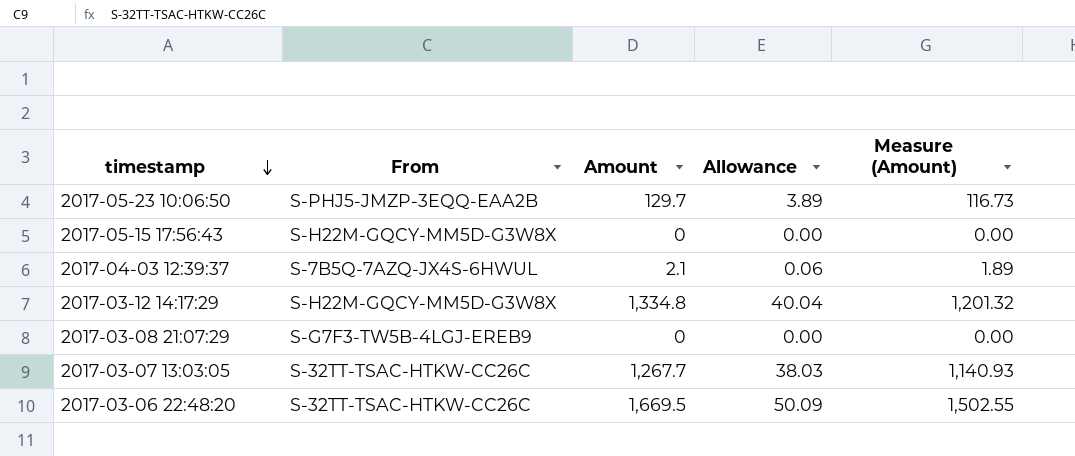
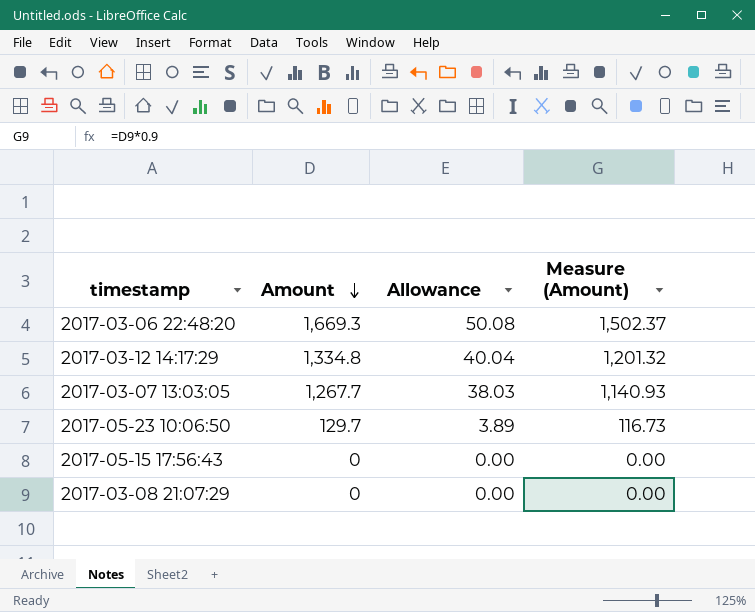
row order: timestamp descending -> Amount descending
column From | position: 2 -> none
row 2017-04-03 12:39:37: S-7B5Q-7AZQ-JX4S-6HWUL | 2.1 | 0.06 | 1.89 -> none
2017-03-06 22:48:20 | Amount: 1,669.5 -> 1,669.3
2017-03-06 22:48:20 | Allowance: 50.09 -> 50.08
2017-03-06 22:48:20 | Measure (Amount): 1,502.55 -> 1,502.37

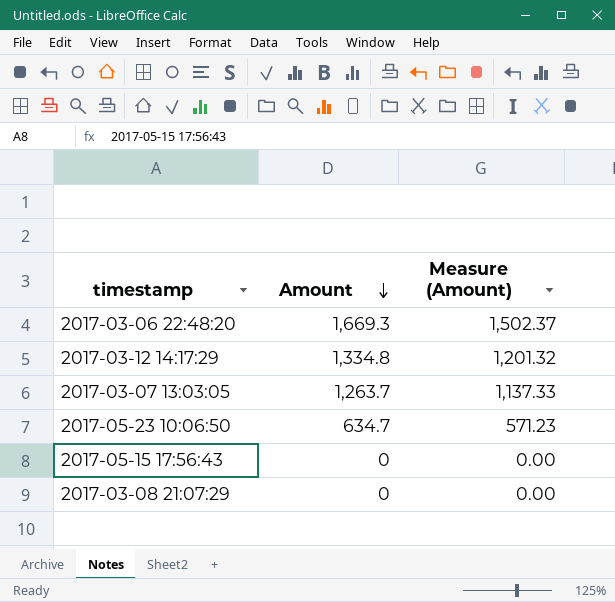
column Allowance | formula: [Amount] * 0.03 -> none
2017-03-07 13:03:05 | Amount: 1,267.7 -> 1,263.7
2017-03-07 13:03:05 | Measure (Amount): 1,140.93 -> 1,137.33
2017-05-23 10:06:50 | Amount: 129.7 -> 634.7
2017-05-23 10:06:50 | Measure (Amount): 116.73 -> 571.23

